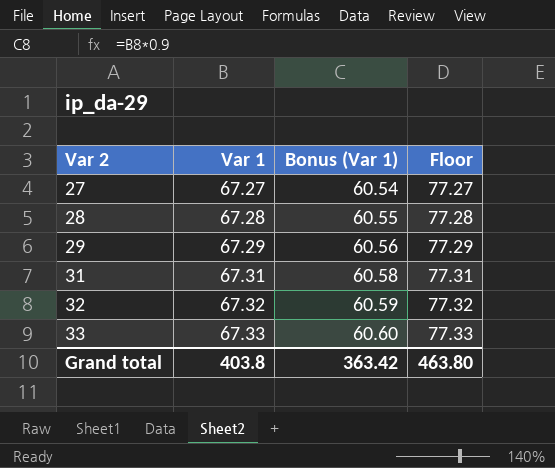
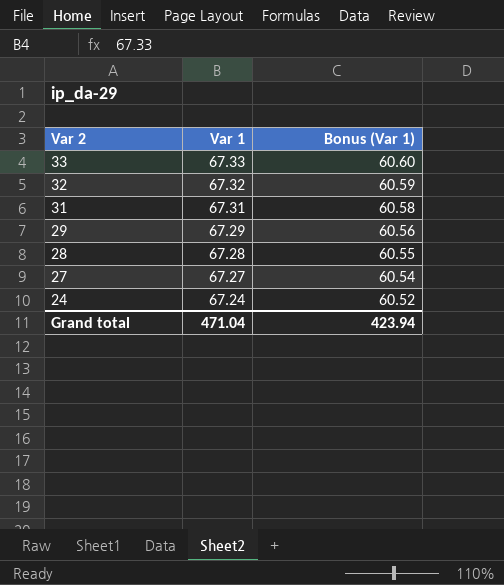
row order: Var 2 ascending -> Var 2 descending
column Floor | formula: [Var 1] + 10 -> none
row 24: none -> 67.24 | 60.52
Grand total | Var 1: 403.8 -> 471.04
Grand total | Bonus (Var 1): 363.42 -> 423.94

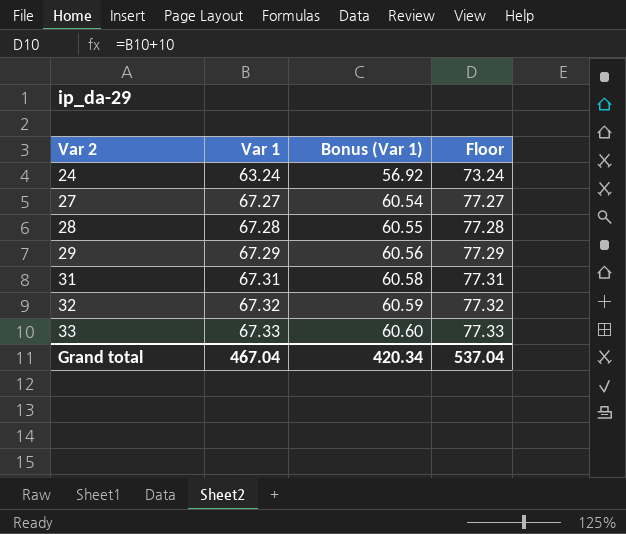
row order: Var 2 descending -> Var 2 ascending
column Floor | formula: none -> [Var 1] + 10
24 | Var 1: 67.24 -> 63.24
24 | Bonus (Var 1): 60.52 -> 56.92
Grand total | Var 1: 471.04 -> 467.04
Grand total | Bonus (Var 1): 423.94 -> 420.34

